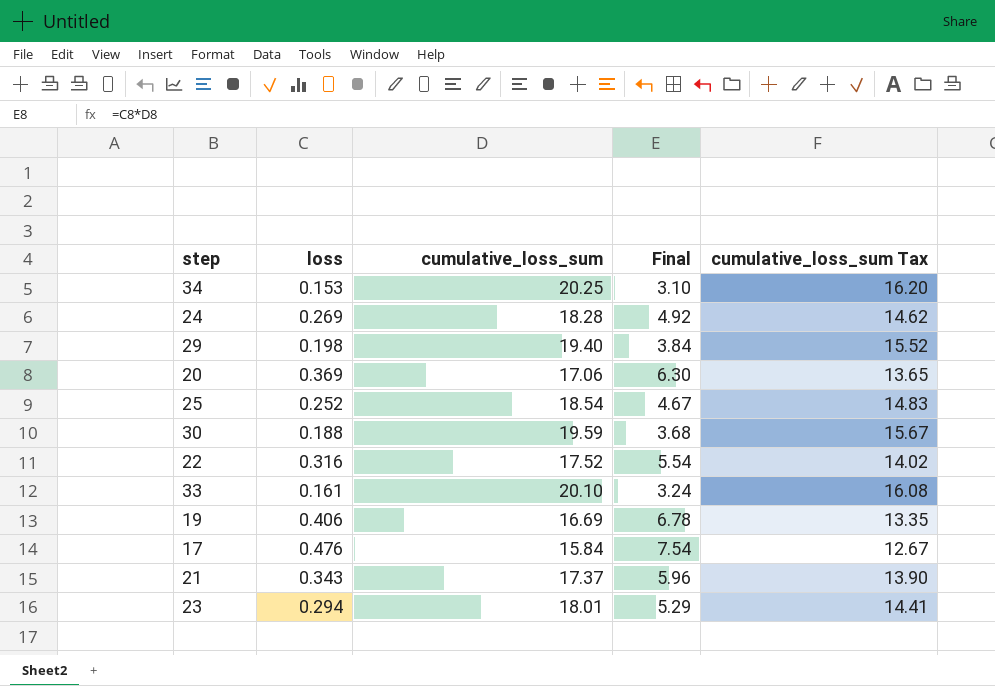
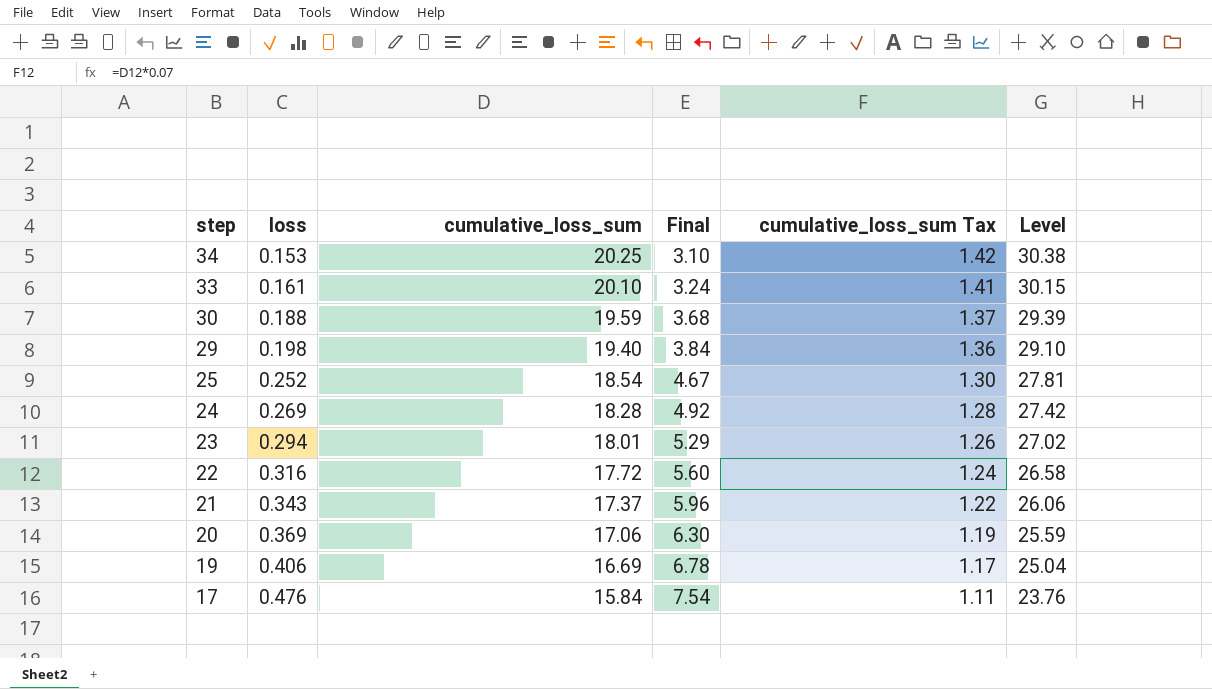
row order: none -> step descending
column cumulative_loss_sum Tax | formula: [cumulative_loss_sum] * 0.8 -> [cumulative_loss_sum] * 0.07
column Level | formula: none -> [cumulative_loss_sum] * 1.5
22 | cumulative_loss_sum: 17.52 -> 17.72
22 | Final: 5.54 -> 5.60

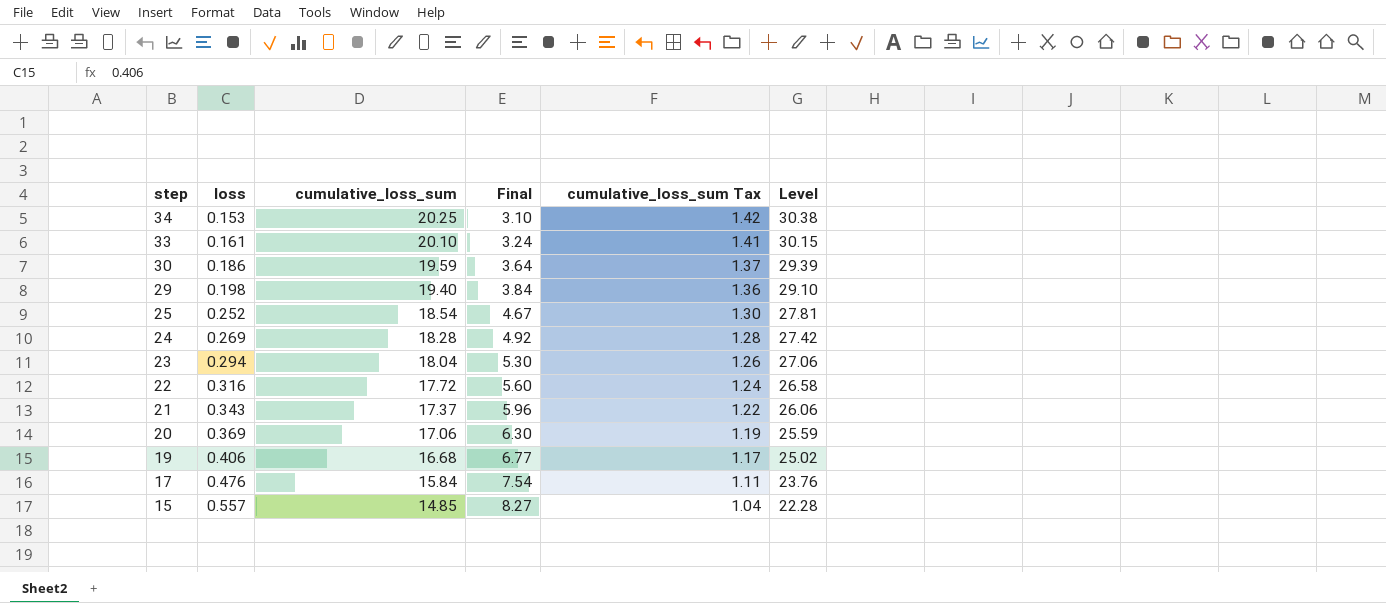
30 | loss: 0.188 -> 0.186
30 | Final: 3.68 -> 3.64
23 | cumulative_loss_sum: 18.01 -> 18.04
23 | Final: 5.29 -> 5.30
23 | Level: 27.02 -> 27.06
19 | cumulative_loss_sum: 16.69 -> 16.68
19 | Final: 6.78 -> 6.77
19 | Level: 25.04 -> 25.02
row 15: none -> 0.557 | 14.85 | 8.27 | 1.04 | 22.28

